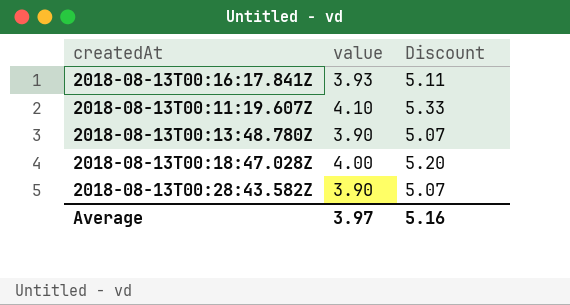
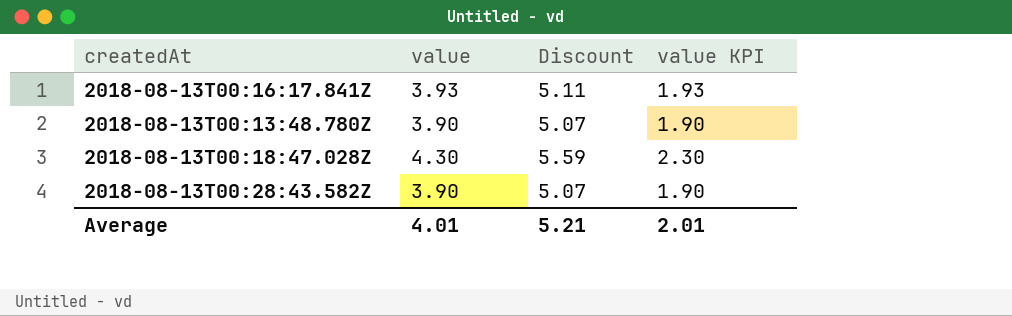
column value KPI | formula: none -> [value] - 2
row 2018-08-13T00:11:19.607Z: 4.10 | 5.33 -> none
2018-08-13T00:18:47.028Z | value: 4.00 -> 4.30
2018-08-13T00:18:47.028Z | Discount: 5.20 -> 5.59
Average | value: 3.97 -> 4.01
Average | Discount: 5.16 -> 5.21

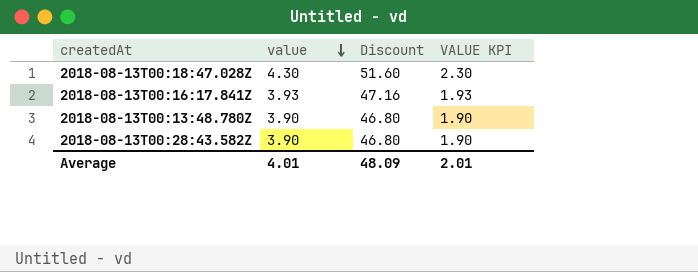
row order: none -> value descending
column Discount | formula: [value] * 1.3 -> [value] * 12
column name: value KPI -> VALUE KPI
Average | Discount: 5.21 -> 48.09

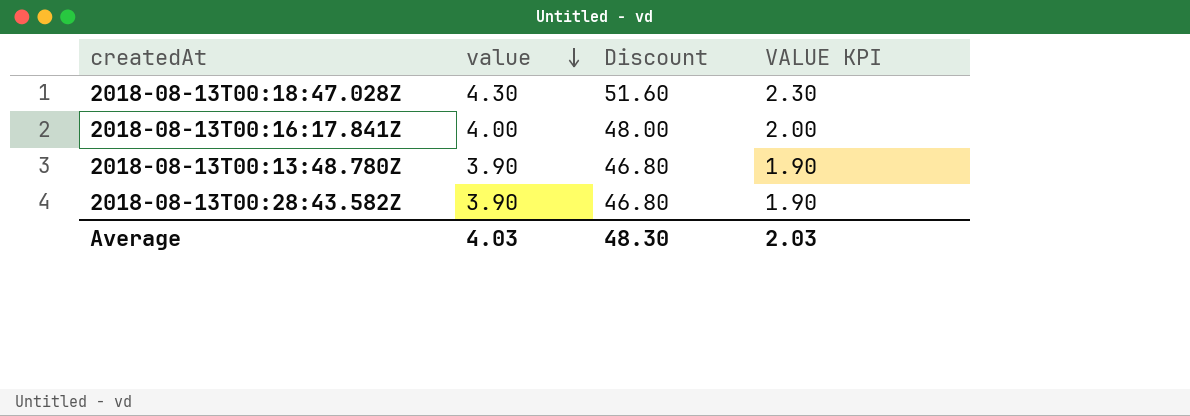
2018-08-13T00:16:17.841Z | value: 3.93 -> 4.00
2018-08-13T00:16:17.841Z | Discount: 47.16 -> 48.00
2018-08-13T00:16:17.841Z | VALUE KPI: 1.93 -> 2.00
Average | value: 4.01 -> 4.03
Average | Discount: 48.09 -> 48.30
Average | VALUE KPI: 2.01 -> 2.03

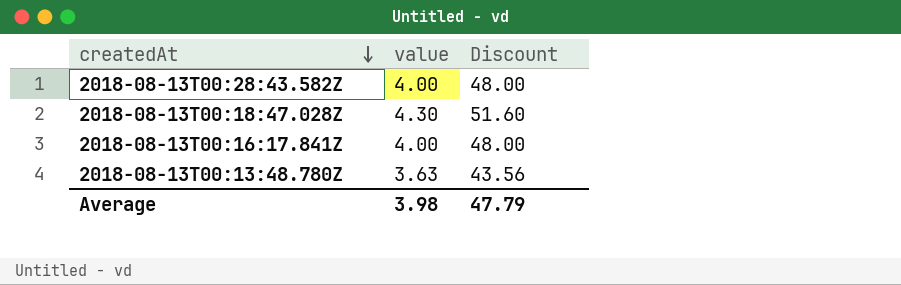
row order: value descending -> createdAt descending
column VALUE KPI | formula: [value] - 2 -> none
2018-08-13T00:28:43.582Z | value: 3.90 -> 4.00
2018-08-13T00:28:43.582Z | Discount: 46.80 -> 48.00
2018-08-13T00:13:48.780Z | value: 3.90 -> 3.63
2018-08-13T00:13:48.780Z | Discount: 46.80 -> 43.56
Average | value: 4.03 -> 3.98
Average | Discount: 48.30 -> 47.79

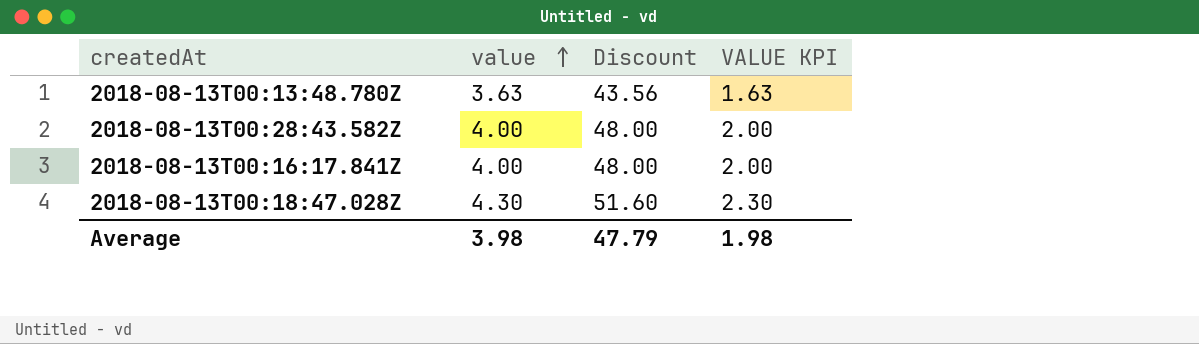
row order: createdAt descending -> value ascending
column VALUE KPI | formula: none -> [value] - 2

